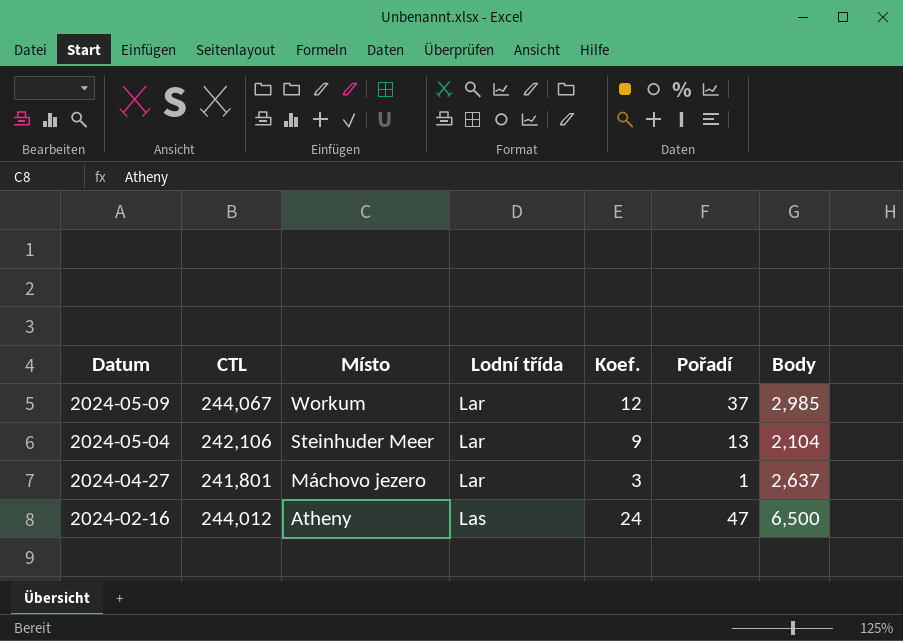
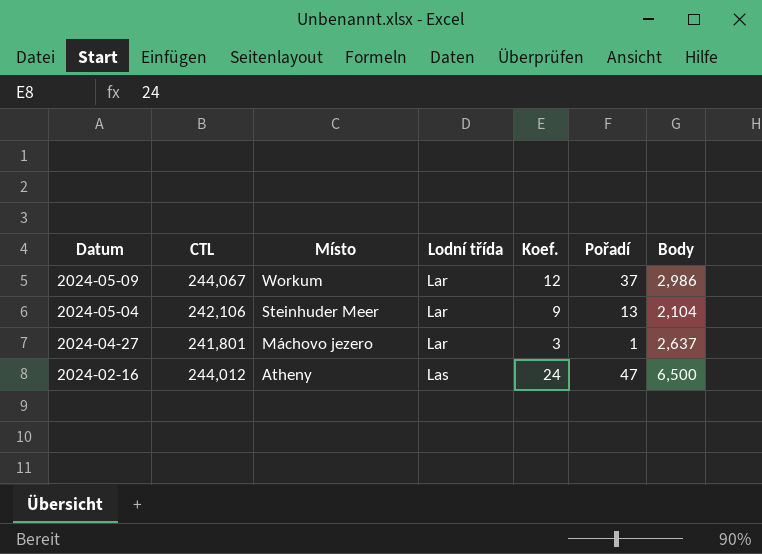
2024-05-09 | Body: 2,985 -> 2,986

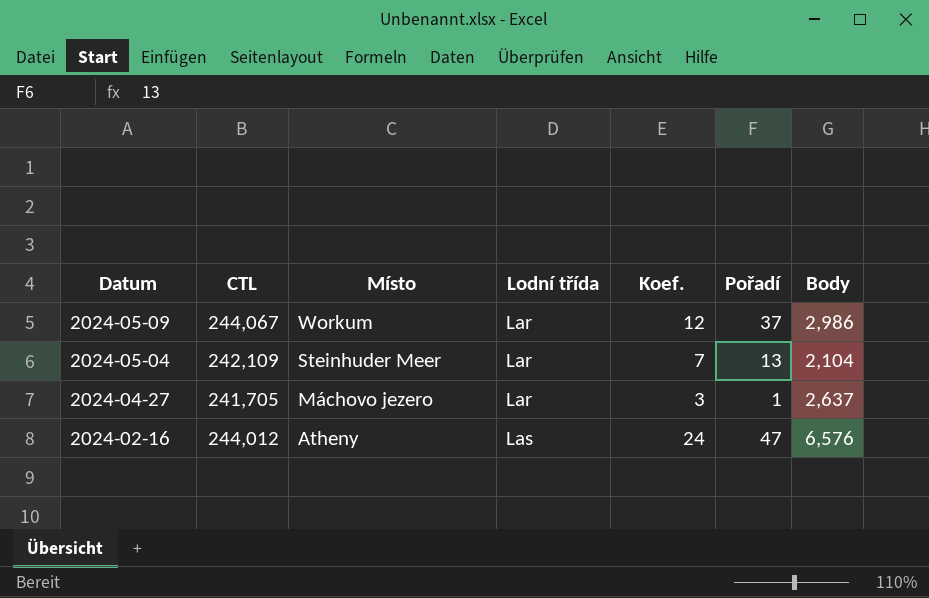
2024-05-04 | CTL: 242,106 -> 242,109
2024-05-04 | Koef.: 9 -> 7
2024-04-27 | CTL: 241,801 -> 241,705
2024-02-16 | Body: 6,500 -> 6,576

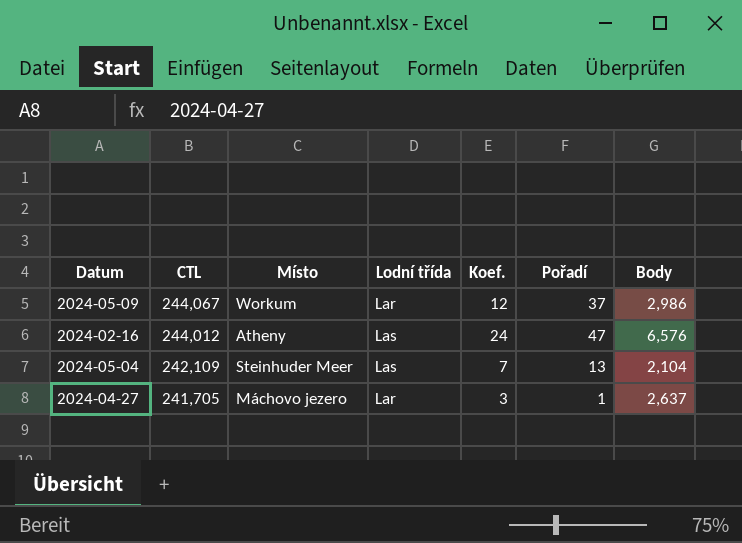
row order: Datum descending -> CTL descending
2024-05-04 | Lodní třída: Lar -> Las

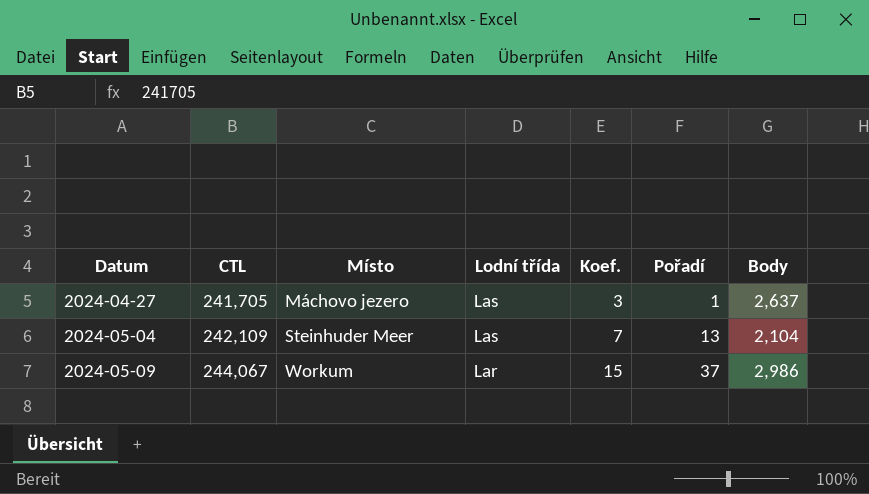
row order: CTL descending -> Datum ascending
row 2024-02-16: 244,012 | Atheny | Las | 24 | 47 | 6,576 -> none
2024-04-27 | Lodní třída: Lar -> Las
2024-05-09 | Koef.: 12 -> 15

